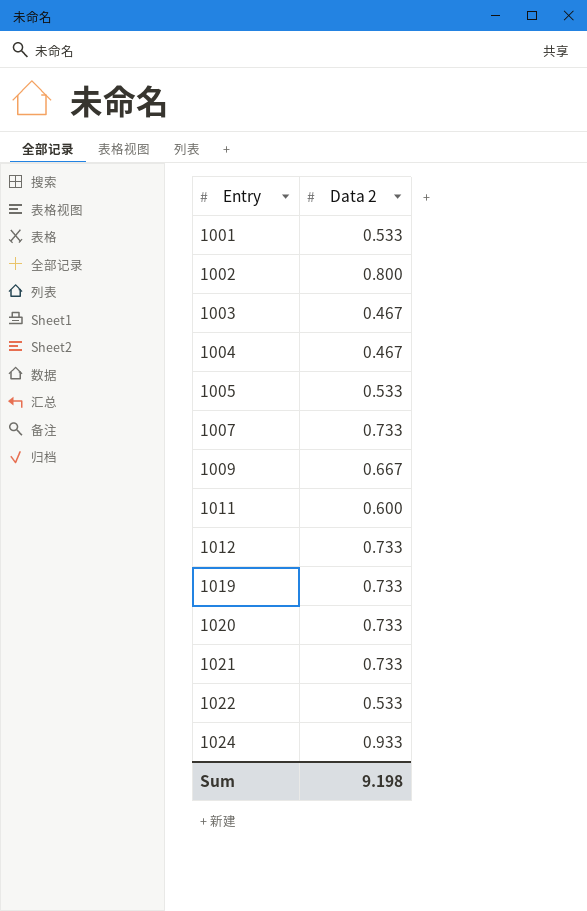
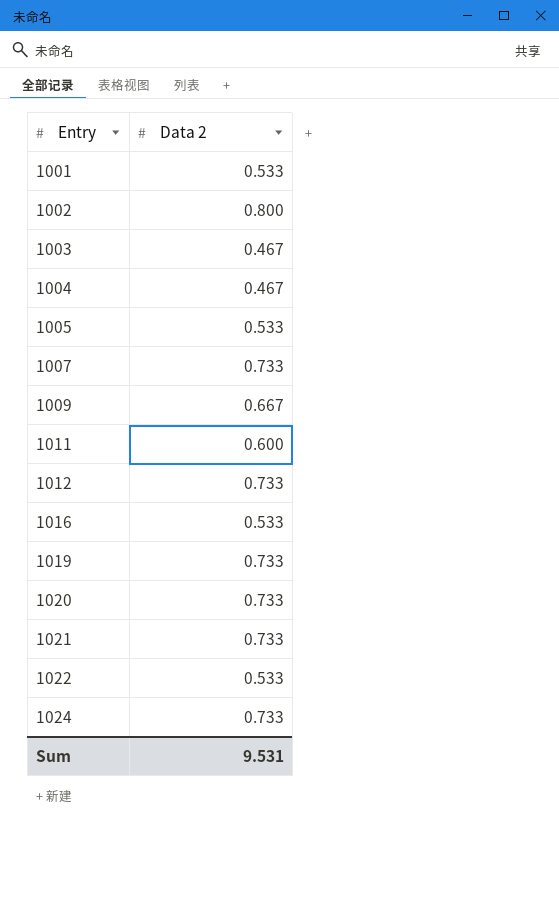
row 1016: none -> 0.533
1024 | Data 2: 0.933 -> 0.733
Sum | Data 2: 9.198 -> 9.531

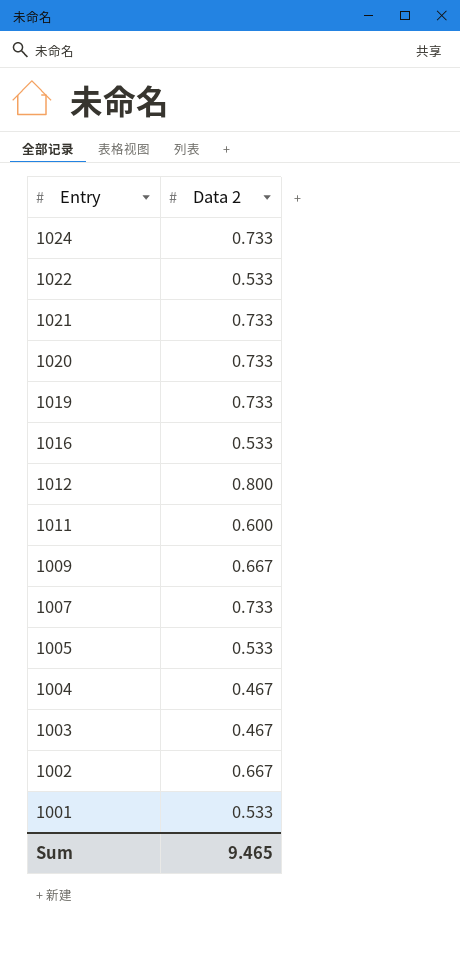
row order: Entry ascending -> Entry descending
1012 | Data 2: 0.733 -> 0.800
1002 | Data 2: 0.800 -> 0.667
Sum | Data 2: 9.531 -> 9.465

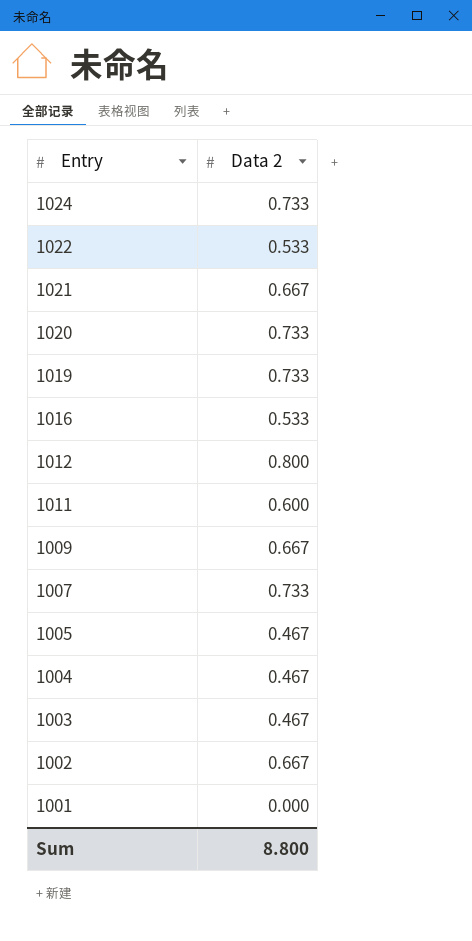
1021 | Data 2: 0.733 -> 0.667
1005 | Data 2: 0.533 -> 0.467
1001 | Data 2: 0.533 -> 0.000
Sum | Data 2: 9.465 -> 8.800

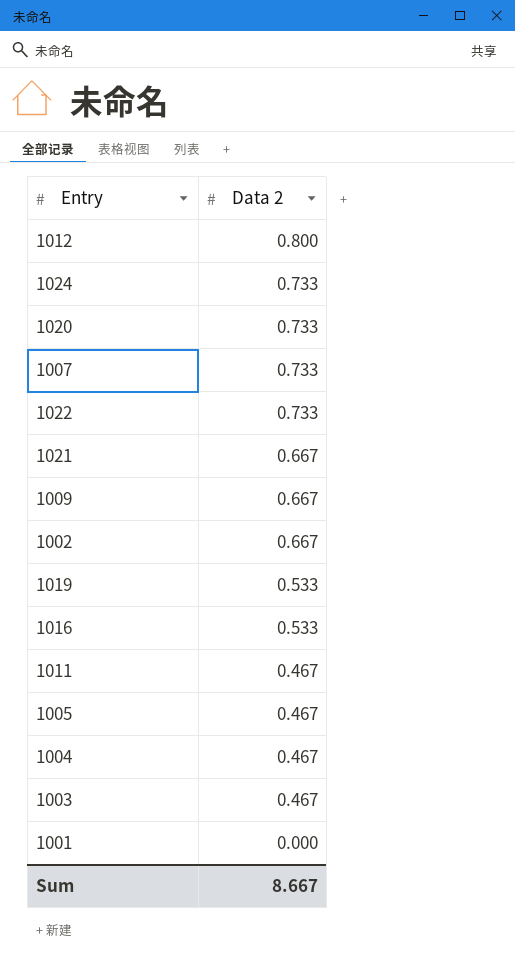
row order: Entry descending -> Data 2 descending
1022 | Data 2: 0.533 -> 0.733
1019 | Data 2: 0.733 -> 0.533
1011 | Data 2: 0.600 -> 0.467
Sum | Data 2: 8.800 -> 8.667

